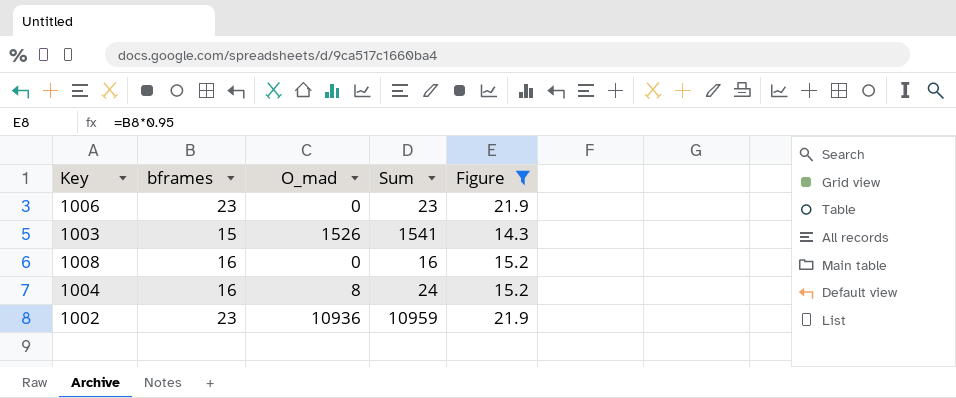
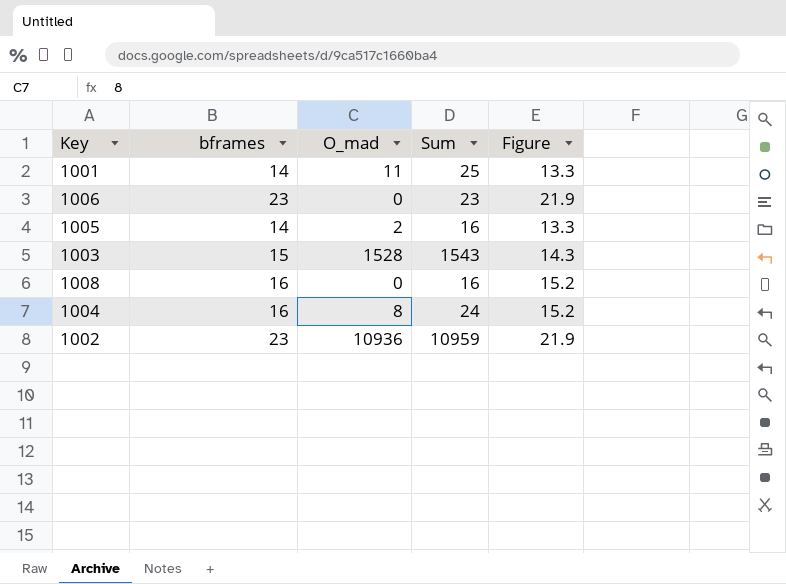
filter: Figure != 13.3 -> none
1003 | O_mad: 1526 -> 1528
1003 | Sum: 1541 -> 1543

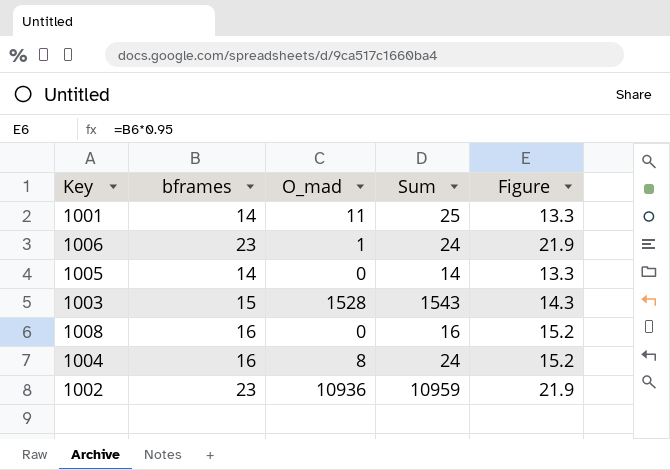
1006 | O_mad: 0 -> 1
1006 | Sum: 23 -> 24
1005 | O_mad: 2 -> 0
1005 | Sum: 16 -> 14

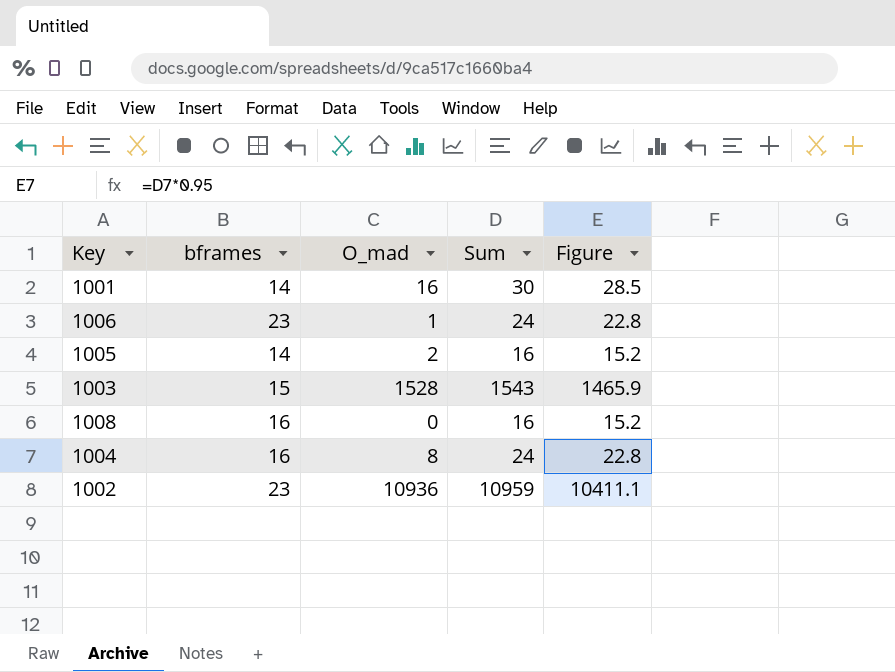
column Figure | formula: [bframes] * 0.95 -> [Sum] * 0.95
1001 | O_mad: 11 -> 16
1001 | Sum: 25 -> 30
1005 | O_mad: 0 -> 2
1005 | Sum: 14 -> 16

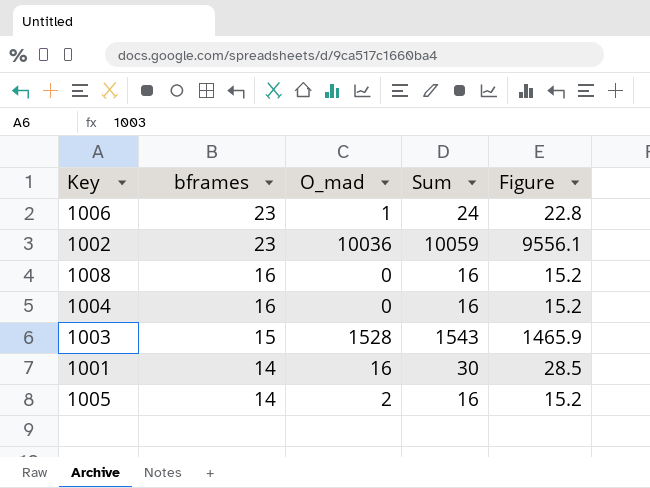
row order: none -> bframes descending
1002 | O_mad: 10936 -> 10036
1002 | Sum: 10959 -> 10059
1002 | Figure: 10411.1 -> 9556.1
1004 | O_mad: 8 -> 0
1004 | Sum: 24 -> 16
1004 | Figure: 22.8 -> 15.2

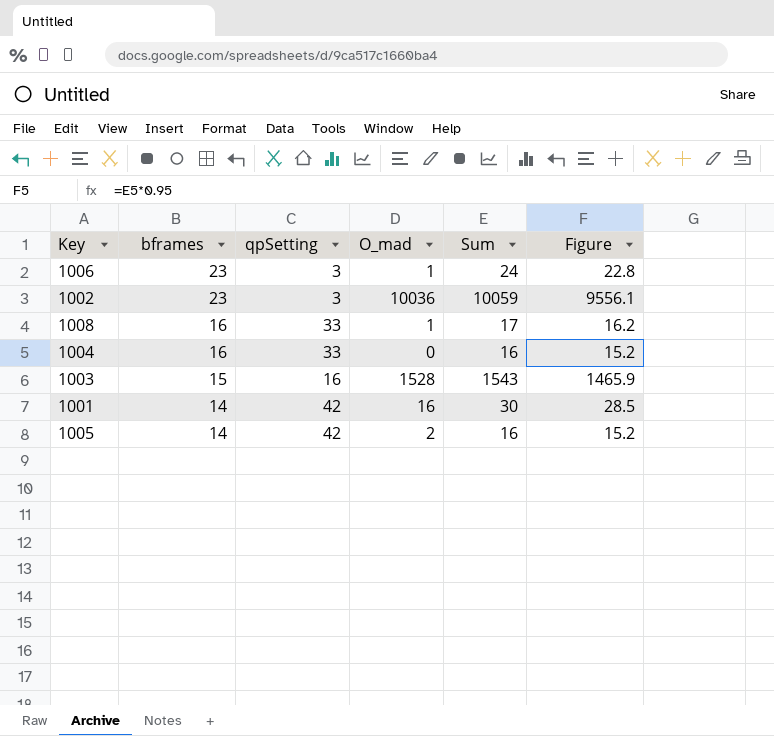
column qpSetting | position: none -> 3
1008 | O_mad: 0 -> 1
1008 | Sum: 16 -> 17
1008 | Figure: 15.2 -> 16.2

